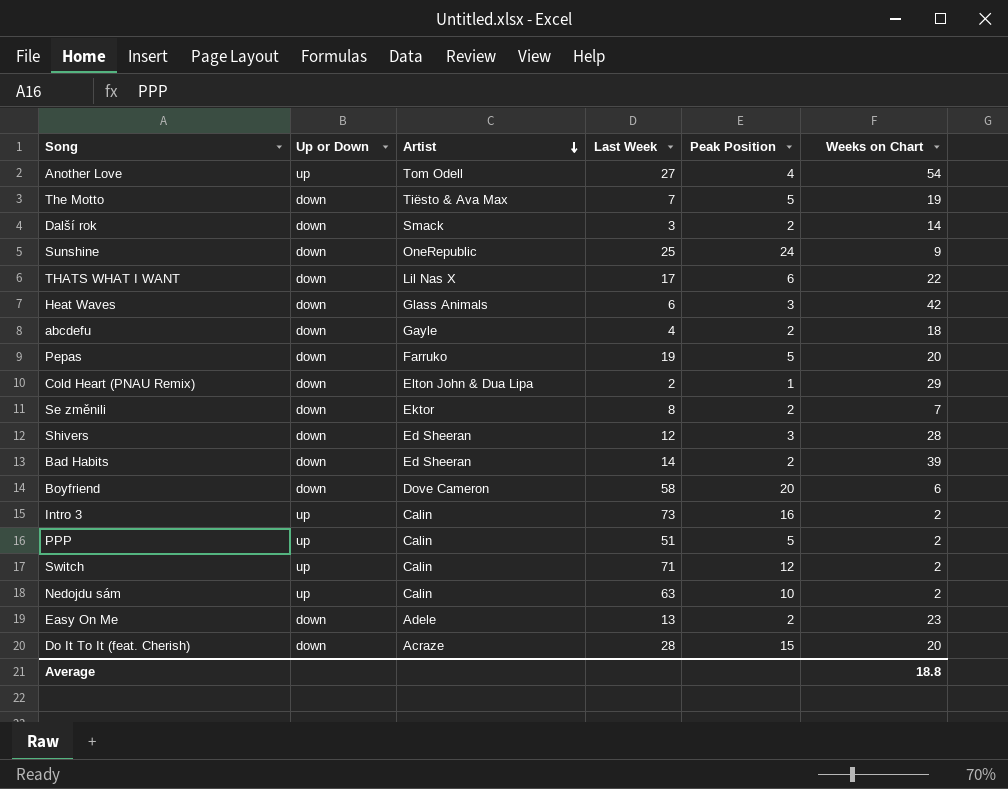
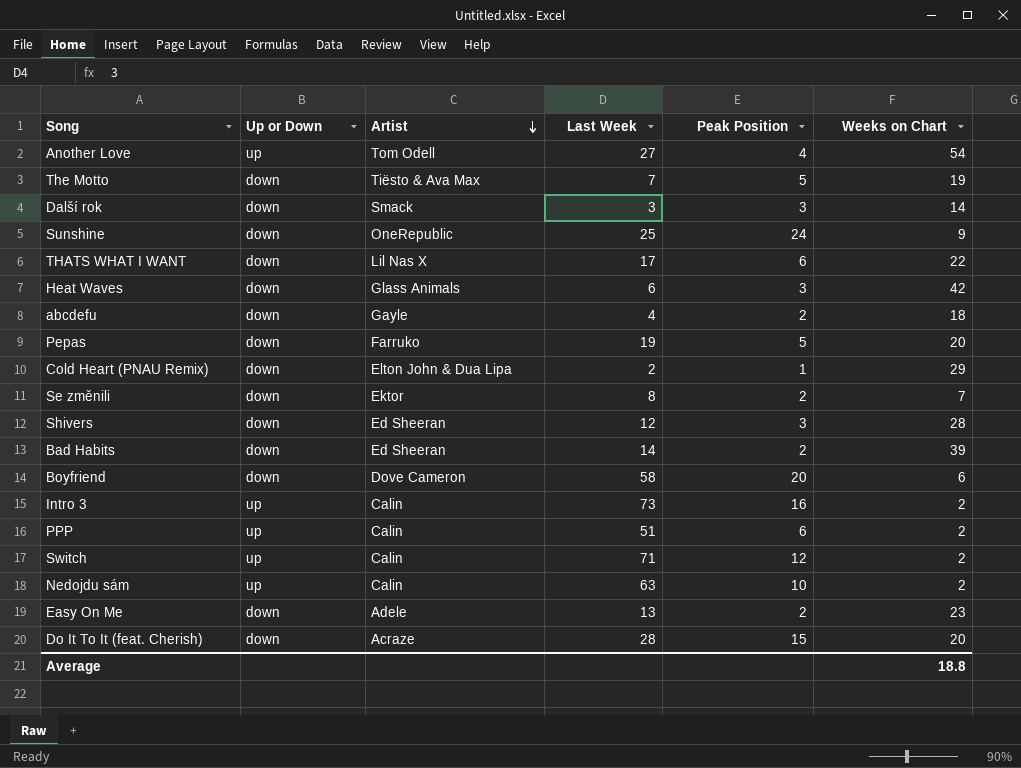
Další rok | Peak Position: 2 -> 3
PPP | Peak Position: 5 -> 6

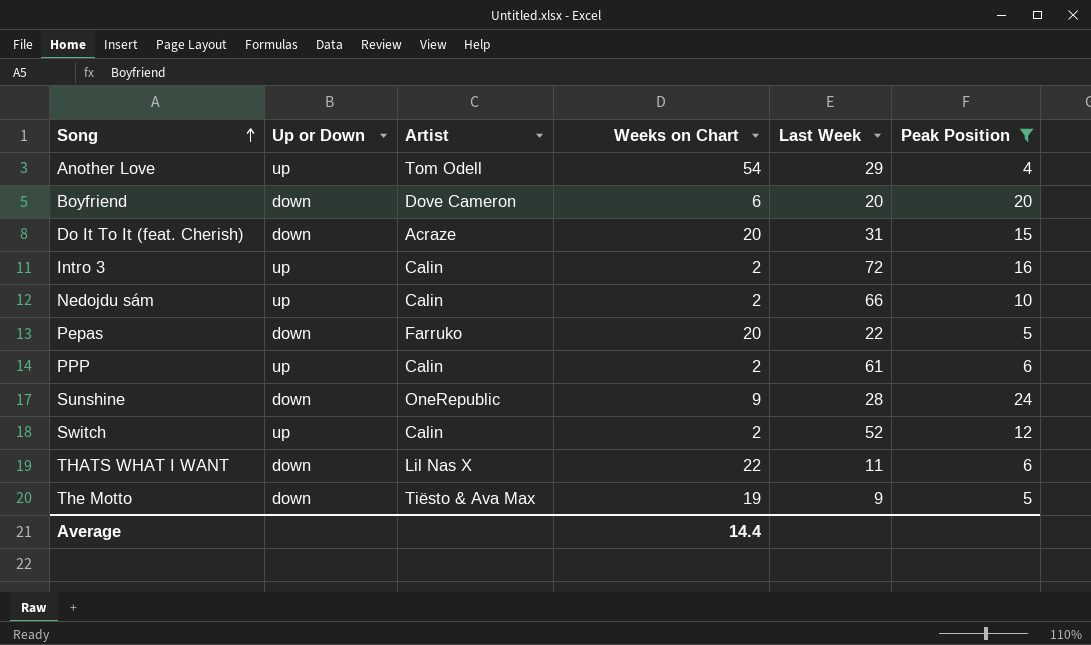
filter: none -> Peak Position >= 4
row order: Artist descending -> Song ascending
column Weeks on Chart | position: 6 -> 4
Another Love | Last Week: 27 -> 29
Boyfriend | Last Week: 58 -> 20
Do It To It (feat. Cherish) | Last Week: 28 -> 31
Intro 3 | Last Week: 73 -> 72
Nedojdu sám | Last Week: 63 -> 66
Pepas | Last Week: 19 -> 22
PPP | Last Week: 51 -> 61
Sunshine | Last Week: 25 -> 28
Switch | Last Week: 71 -> 52
THATS WHAT I WANT | Last Week: 17 -> 11
The Motto | Last Week: 7 -> 9
Average | Weeks on Chart: 18.8 -> 14.4

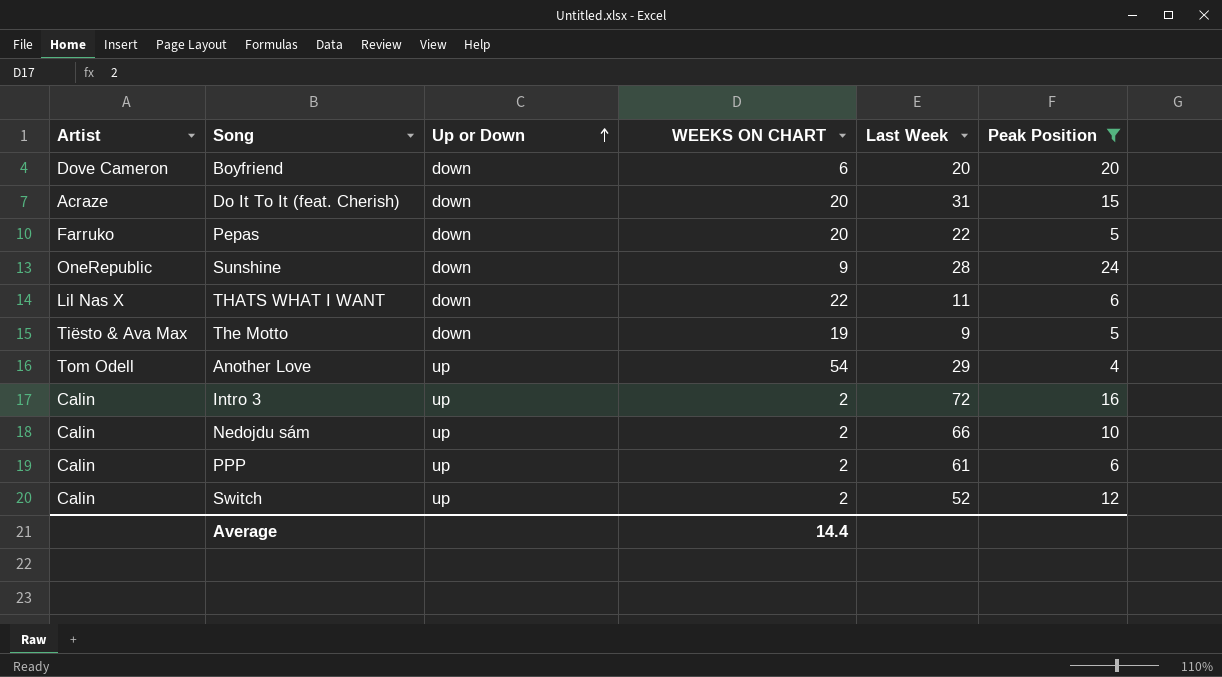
row order: Song ascending -> Up or Down ascending
column Artist | position: 3 -> 1
column name: Weeks on Chart -> WEEKS ON CHART

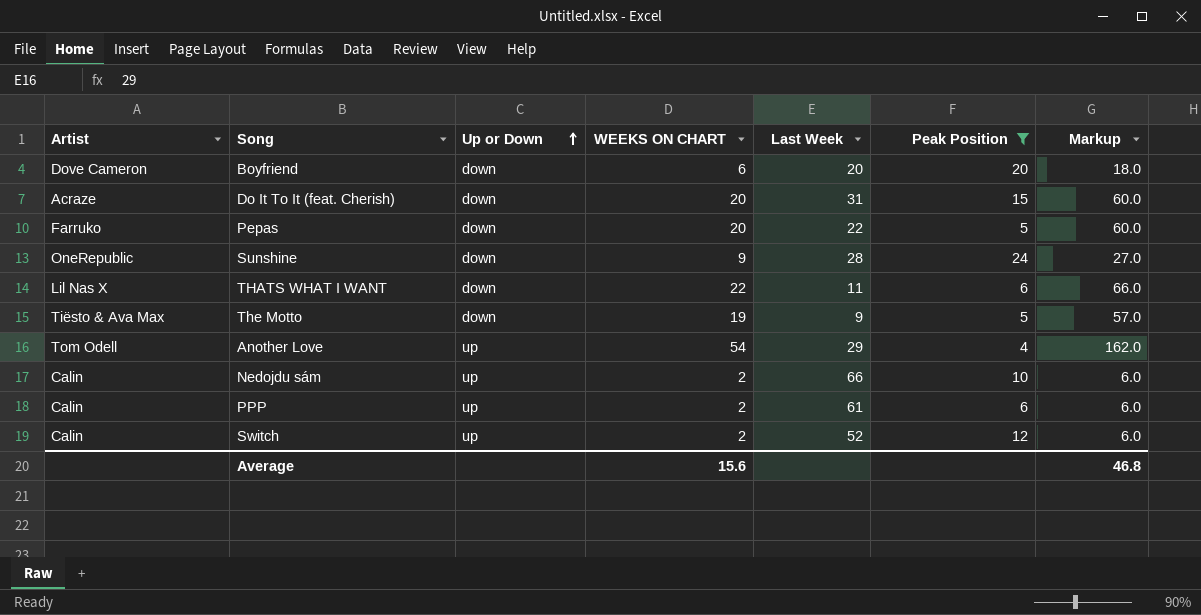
column Markup | formula: none -> [WEEKS ON CHART] * 3
row Intro 3: Calin | up | 2 | 72 | 16 -> none
Average | WEEKS ON CHART: 14.4 -> 15.6

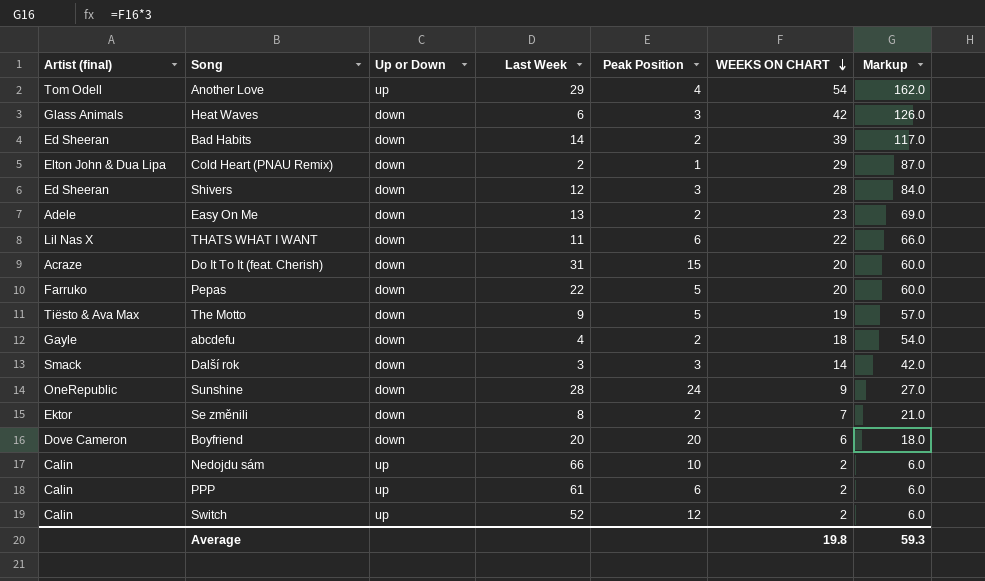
filter: Peak Position >= 4 -> none
row order: Up or Down ascending -> WEEKS ON CHART descending
column name: Artist -> Artist (final)
column WEEKS ON CHART | position: 4 -> 6
Average | WEEKS ON CHART: 15.6 -> 19.8
Average | Markup: 46.8 -> 59.3

